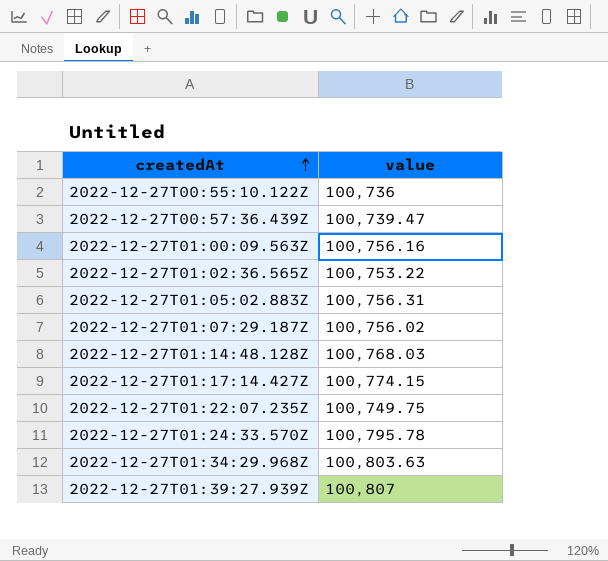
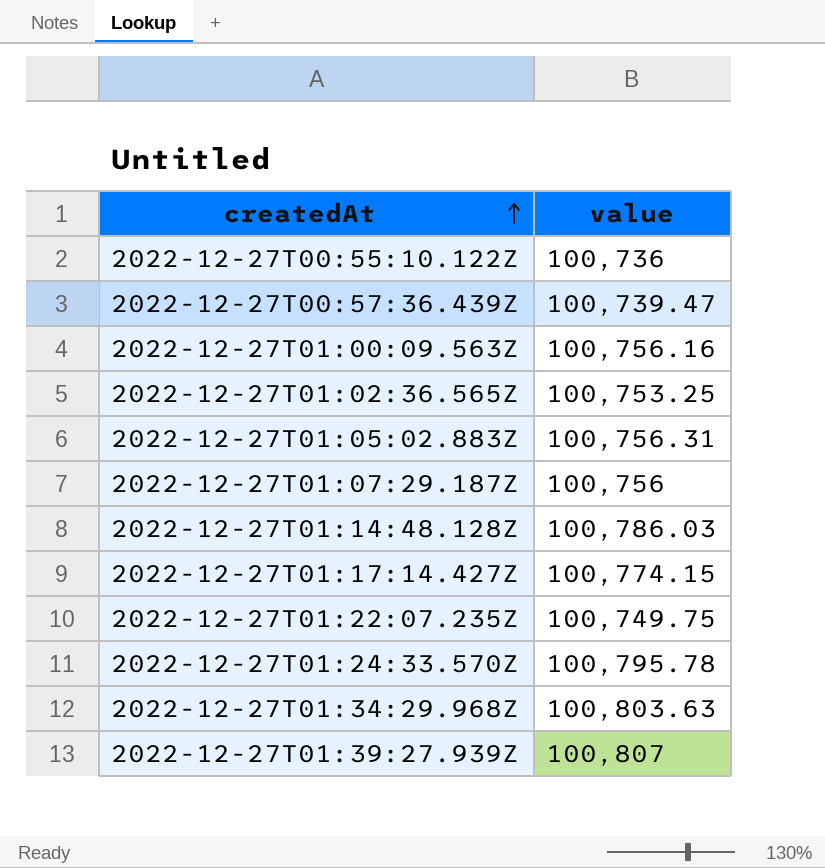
2022-12-27T01:02:36.565Z | value: 100,753.22 -> 100,753.25
2022-12-27T01:07:29.187Z | value: 100,756.02 -> 100,756
2022-12-27T01:14:48.128Z | value: 100,768.03 -> 100,786.03

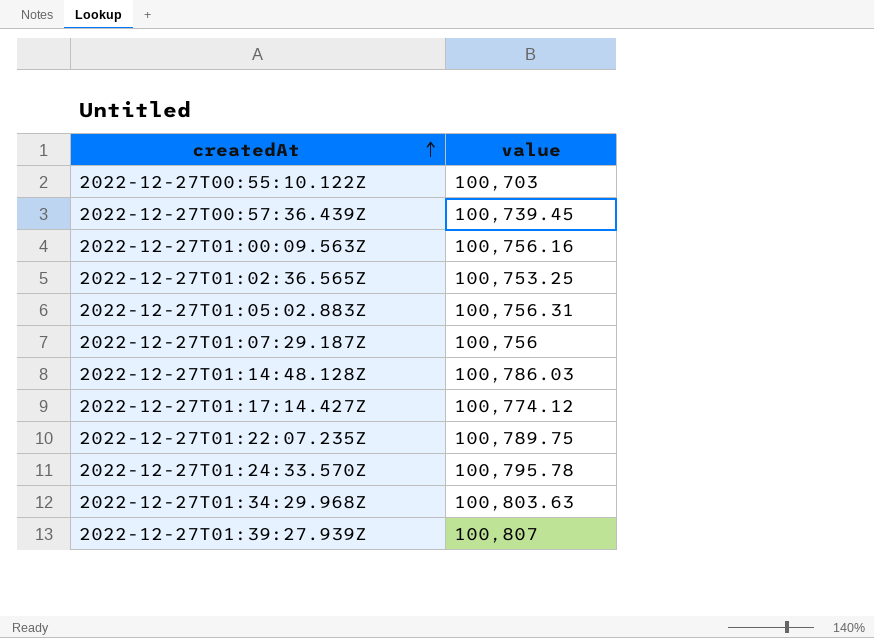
2022-12-27T00:55:10.122Z | value: 100,736 -> 100,703
2022-12-27T00:57:36.439Z | value: 100,739.47 -> 100,739.45
2022-12-27T01:17:14.427Z | value: 100,774.15 -> 100,774.12
2022-12-27T01:22:07.235Z | value: 100,749.75 -> 100,789.75

